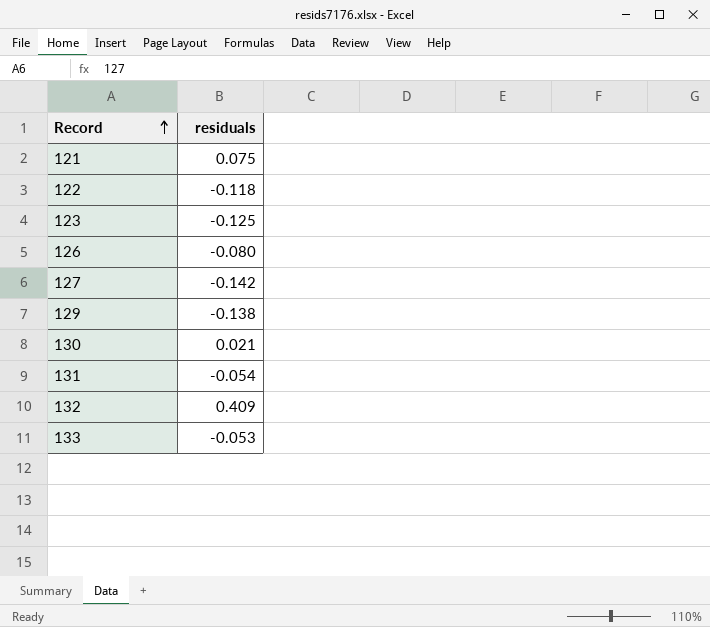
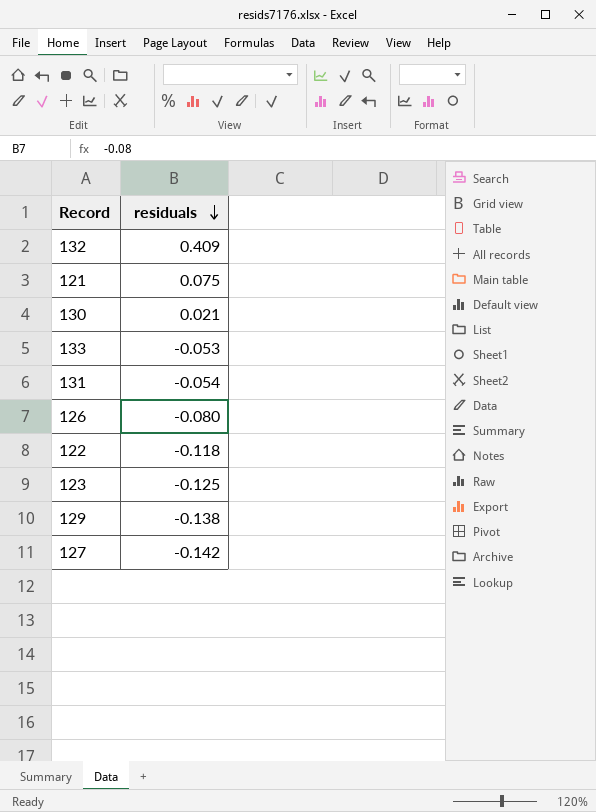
row order: Record ascending -> residuals descending

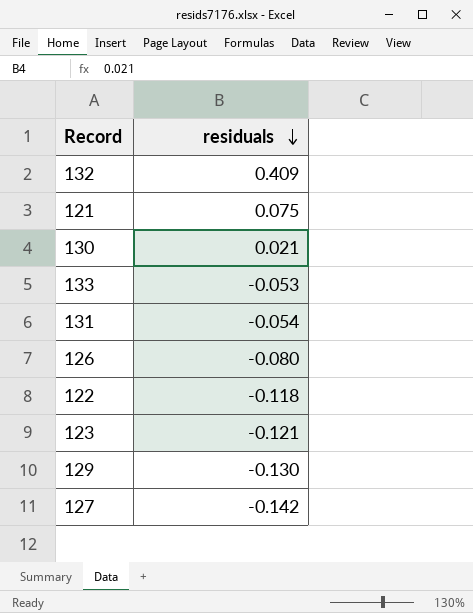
123 | residuals: -0.125 -> -0.121
129 | residuals: -0.138 -> -0.130

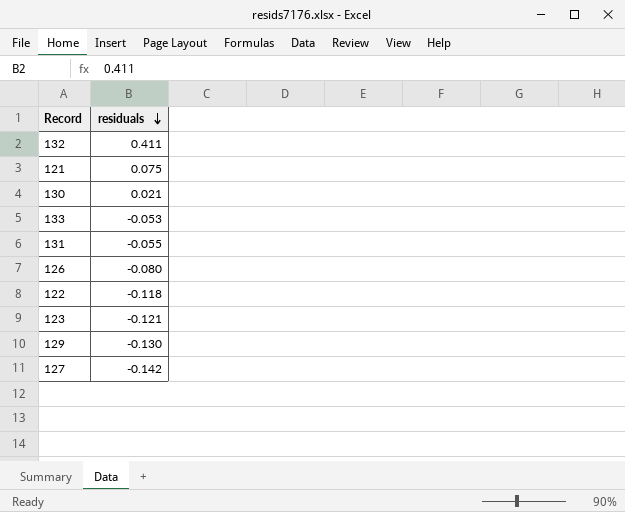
132 | residuals: 0.409 -> 0.411
131 | residuals: -0.054 -> -0.055

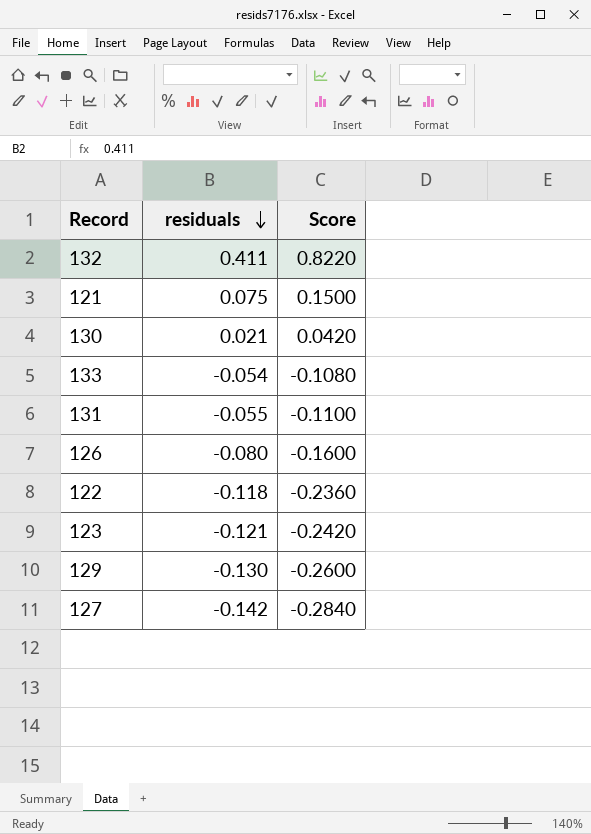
column Score | formula: none -> [residuals] * 2
133 | residuals: -0.053 -> -0.054

